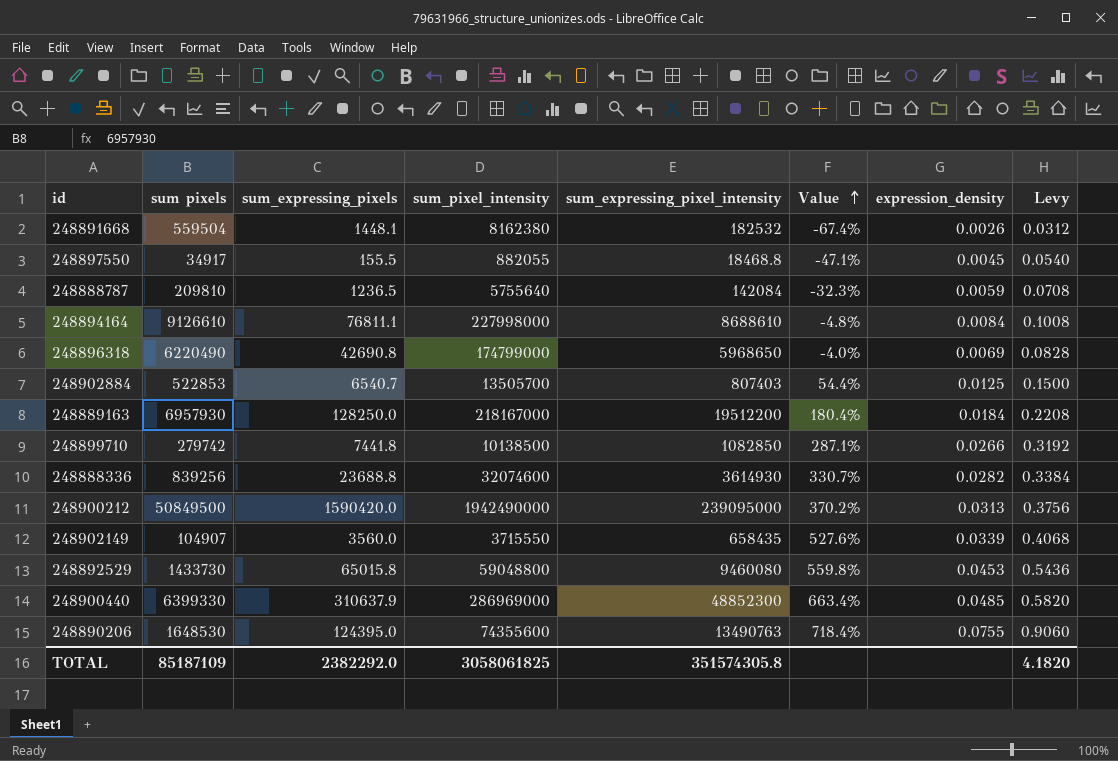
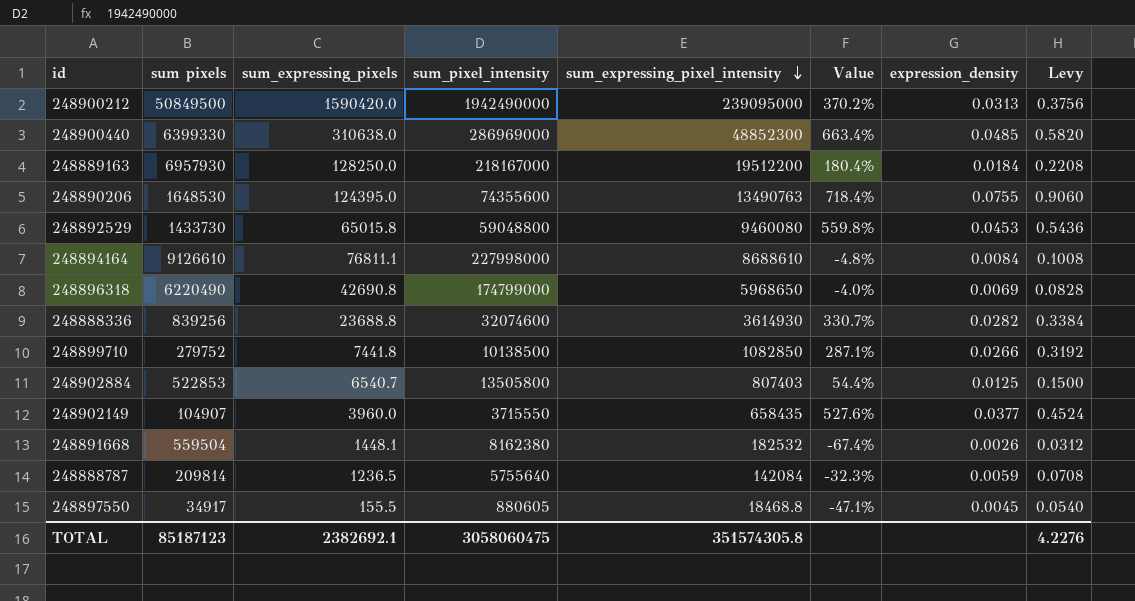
row order: Value ascending -> sum_expressing_pixel_intensity descending
248900440 | sum_expressing_pixels: 310637.9 -> 310638.0
248899710 | sum pixels: 279742 -> 279752
248902884 | sum_pixel_intensity: 13505700 -> 13505800
248902149 | sum_expressing_pixels: 3560.0 -> 3960.0
248902149 | expression_density: 0.0339 -> 0.0377
248902149 | Levy: 0.4068 -> 0.4524
248888787 | sum pixels: 209810 -> 209814
248897550 | sum_pixel_intensity: 882055 -> 880605
TOTAL | sum pixels: 85187109 -> 85187123
TOTAL | sum_expressing_pixels: 2382292.0 -> 2382692.1
TOTAL | sum_pixel_intensity: 3058061825 -> 3058060475
TOTAL | Levy: 4.1820 -> 4.2276

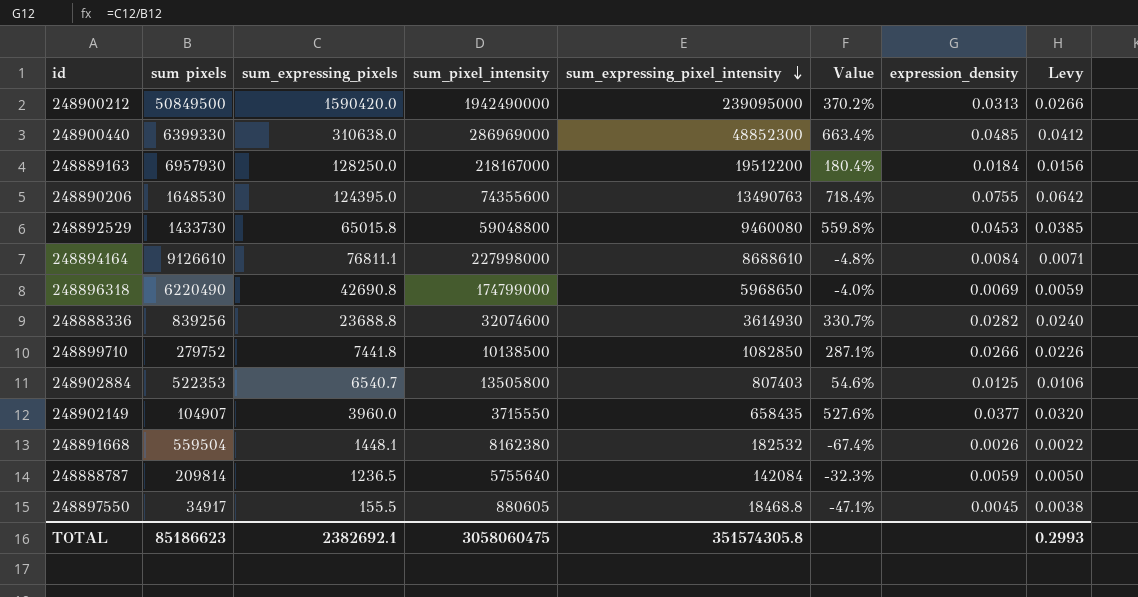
column Levy | formula: [expression_density] * 12 -> [expression_density] * 0.85
248902884 | sum pixels: 522853 -> 522353
248902884 | Value: 54.4% -> 54.6%
TOTAL | sum pixels: 85187123 -> 85186623
TOTAL | Levy: 4.2276 -> 0.2993

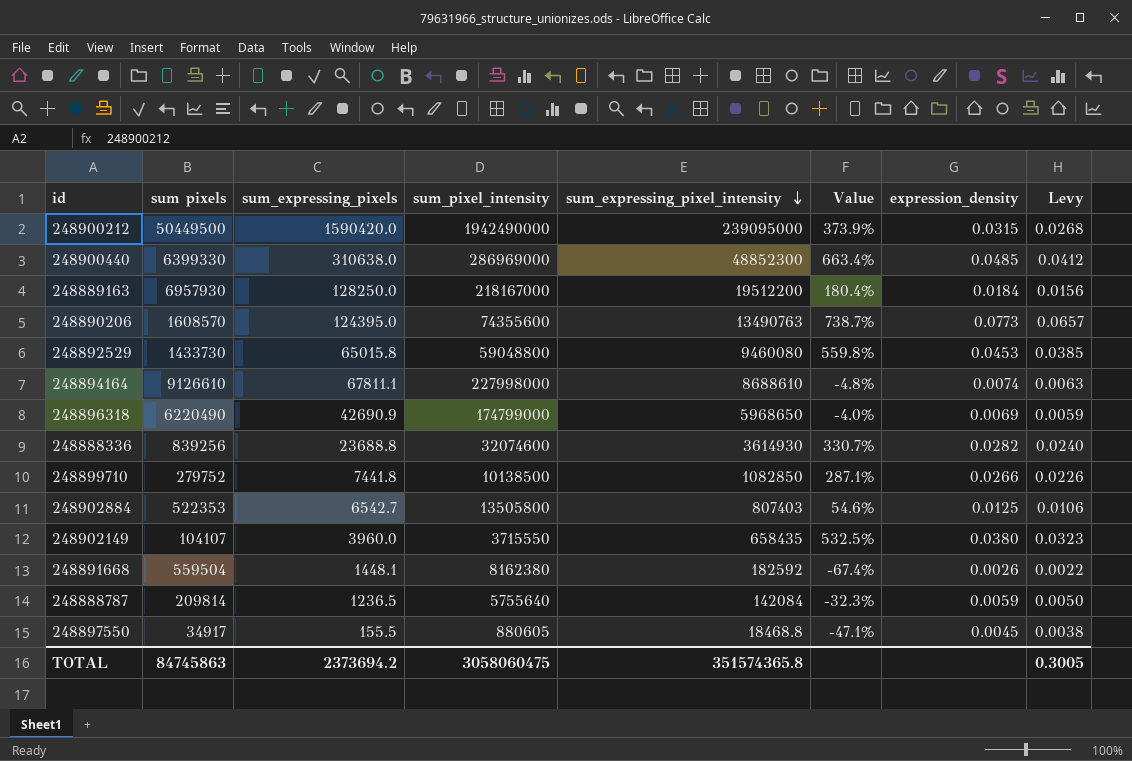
248900212 | sum pixels: 50849500 -> 50449500
248900212 | Value: 370.2% -> 373.9%
248900212 | expression_density: 0.0313 -> 0.0315
248900212 | Levy: 0.0266 -> 0.0268
248890206 | sum pixels: 1648530 -> 1608570
248890206 | Value: 718.4% -> 738.7%
248890206 | expression_density: 0.0755 -> 0.0773
248890206 | Levy: 0.0642 -> 0.0657
248894164 | sum_expressing_pixels: 76811.1 -> 67811.1
248894164 | expression_density: 0.0084 -> 0.0074
248894164 | Levy: 0.0071 -> 0.0063
248896318 | sum_expressing_pixels: 42690.8 -> 42690.9
248902884 | sum_expressing_pixels: 6540.7 -> 6542.7
248902149 | sum pixels: 104907 -> 104107
248902149 | Value: 527.6% -> 532.5%
248902149 | expression_density: 0.0377 -> 0.0380
248902149 | Levy: 0.0320 -> 0.0323
248891668 | sum_expressing_pixel_intensity: 182532 -> 182592
TOTAL | sum pixels: 85186623 -> 84745863
TOTAL | sum_expressing_pixels: 2382692.1 -> 2373694.2
TOTAL | sum_expressing_pixel_intensity: 351574305.8 -> 351574365.8
TOTAL | Levy: 0.2993 -> 0.3005

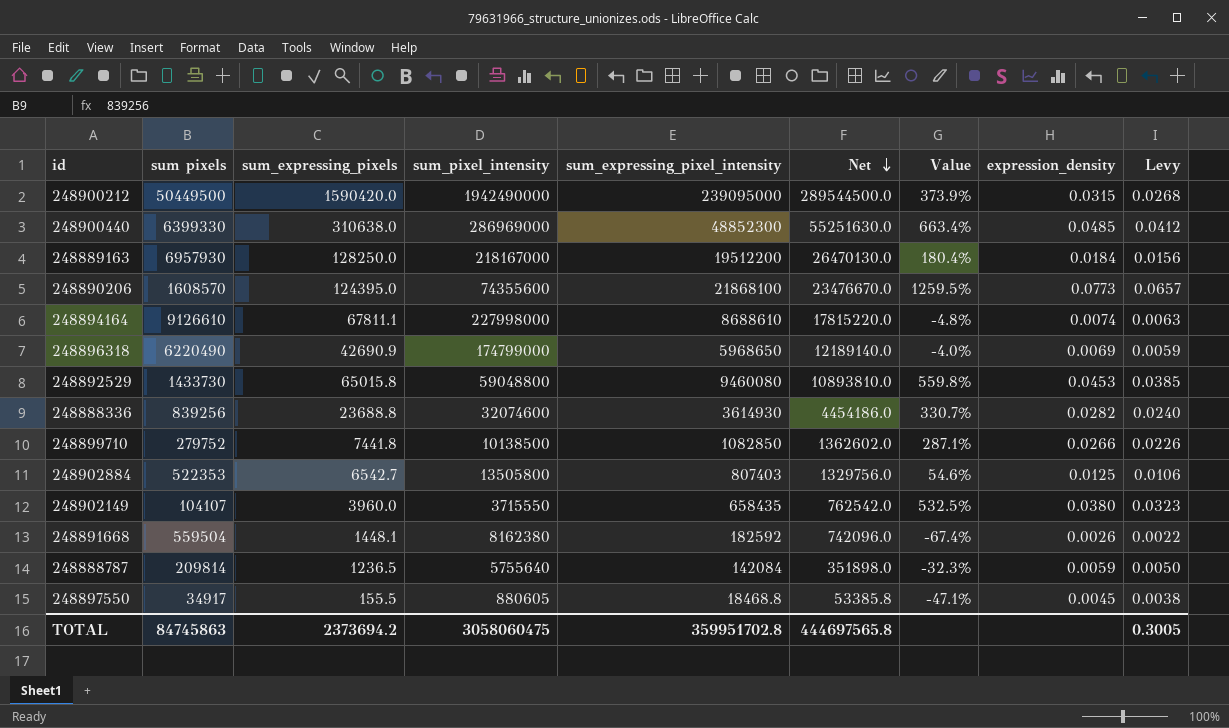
row order: sum_expressing_pixel_intensity descending -> Net descending
column Net | formula: none -> [sum pixels] + [sum_expressing_pixel_intensity]
248890206 | sum_expressing_pixel_intensity: 13490763 -> 21868100
248890206 | Value: 738.7% -> 1259.5%
TOTAL | sum_expressing_pixel_intensity: 351574365.8 -> 359951702.8

